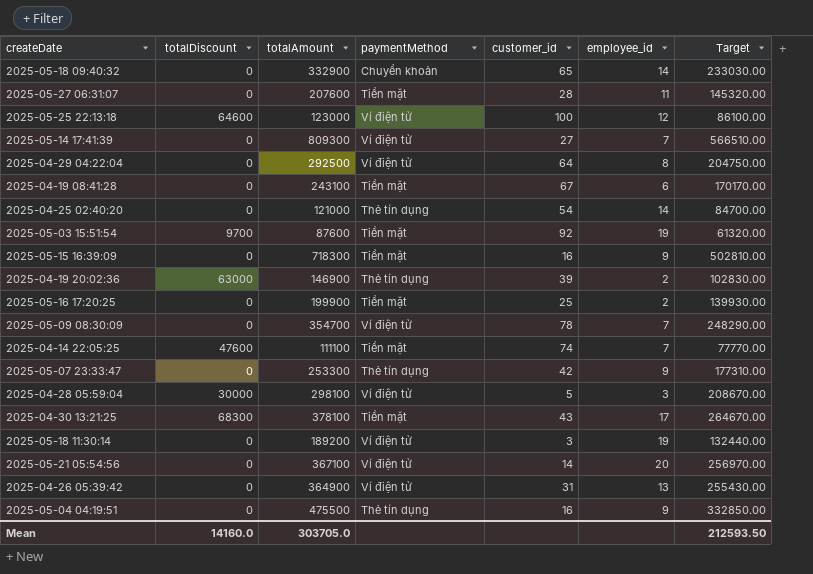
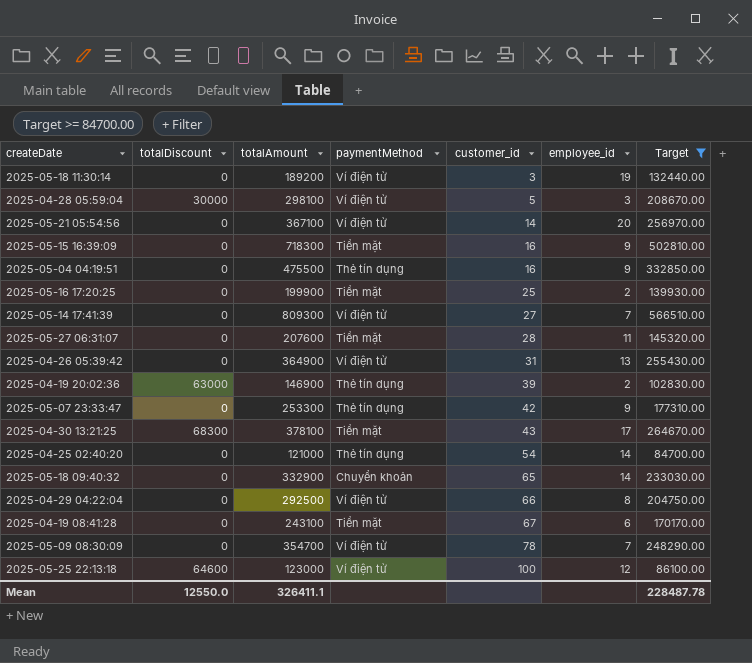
filter: none -> Target >= 84700.00
row order: none -> customer_id ascending
2025-04-29 04:22:04 | customer_id: 64 -> 66
Mean | totalDiscount: 14160.0 -> 12550.0
Mean | totalAmount: 303705.0 -> 326411.1
Mean | Target: 212593.50 -> 228487.78

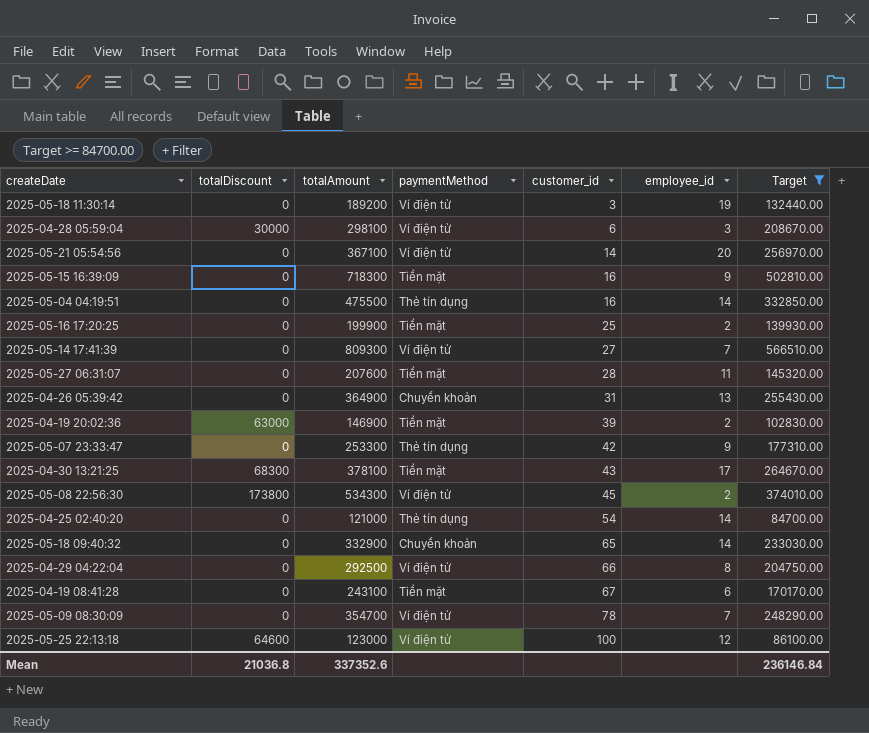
2025-04-28 05:59:04 | customer_id: 5 -> 6
2025-05-04 04:19:51 | employee_id: 9 -> 14
2025-04-26 05:39:42 | paymentMethod: Ví điện tử -> Chuyển khoản
2025-04-19 20:02:36 | paymentMethod: Thẻ tín dụng -> Tiền mặt
row 2025-05-08 22:56:30: none -> 173800 | 534300 | Ví điện tử | 45 | 2 | 374010.00
Mean | totalDiscount: 12550.0 -> 21036.8
Mean | totalAmount: 326411.1 -> 337352.6
Mean | Target: 228487.78 -> 236146.84

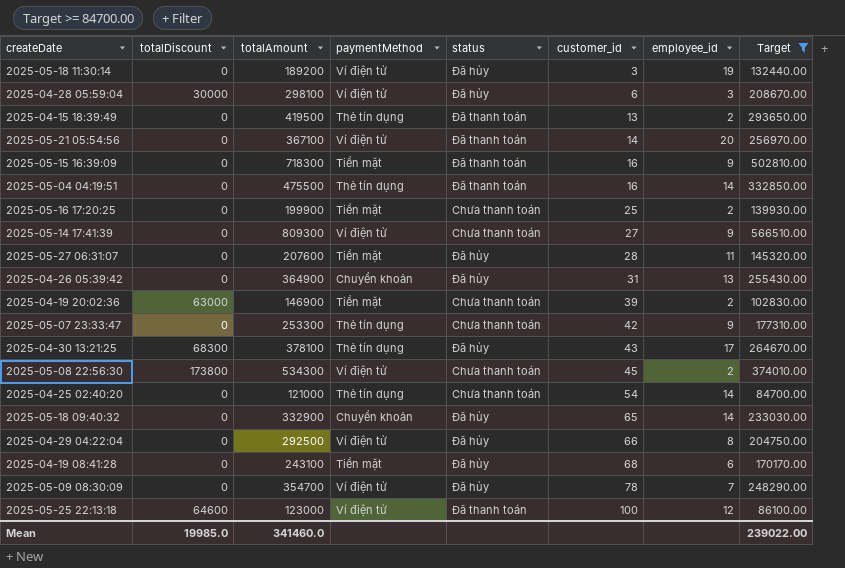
column status | position: none -> 5
row 2025-04-15 18:39:49: none -> 0 | 419500 | Thẻ tín dụng | Đã thanh toán | 13 | 2 | 293650.00
2025-05-14 17:41:39 | employee_id: 7 -> 9
2025-04-30 13:21:25 | paymentMethod: Tiền mặt -> Thẻ tín dụng
2025-04-19 08:41:28 | customer_id: 67 -> 68
Mean | totalDiscount: 21036.8 -> 19985.0
Mean | totalAmount: 337352.6 -> 341460.0
Mean | Target: 236146.84 -> 239022.00

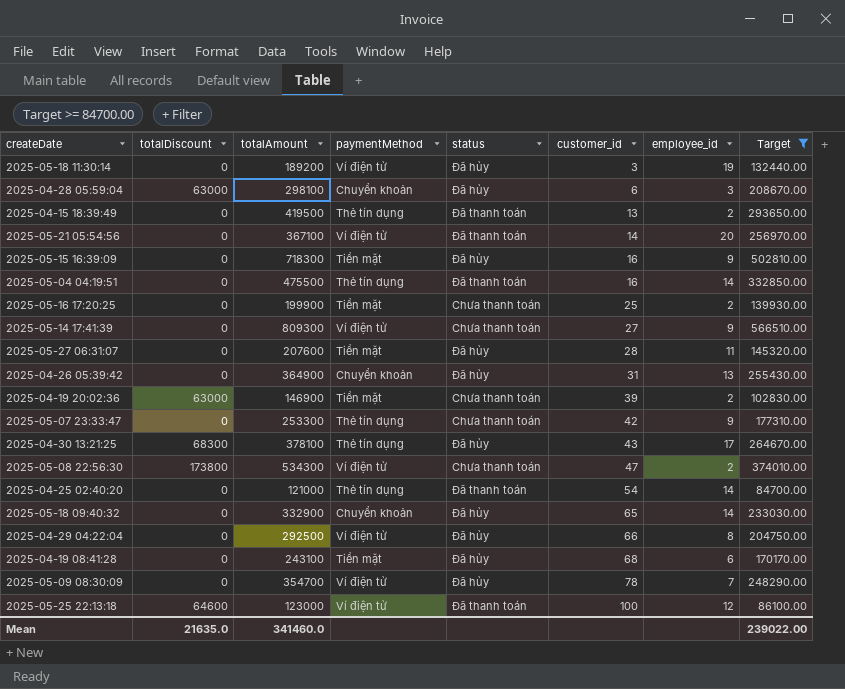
2025-04-28 05:59:04 | totalDiscount: 30000 -> 63000
2025-04-28 05:59:04 | paymentMethod: Ví điện tử -> Chuyển khoản
2025-05-15 16:39:09 | status: Đã thanh toán -> Đã hủy
2025-05-08 22:56:30 | customer_id: 45 -> 47
2025-04-25 02:40:20 | status: Chưa thanh toán -> Đã thanh toán
Mean | totalDiscount: 19985.0 -> 21635.0

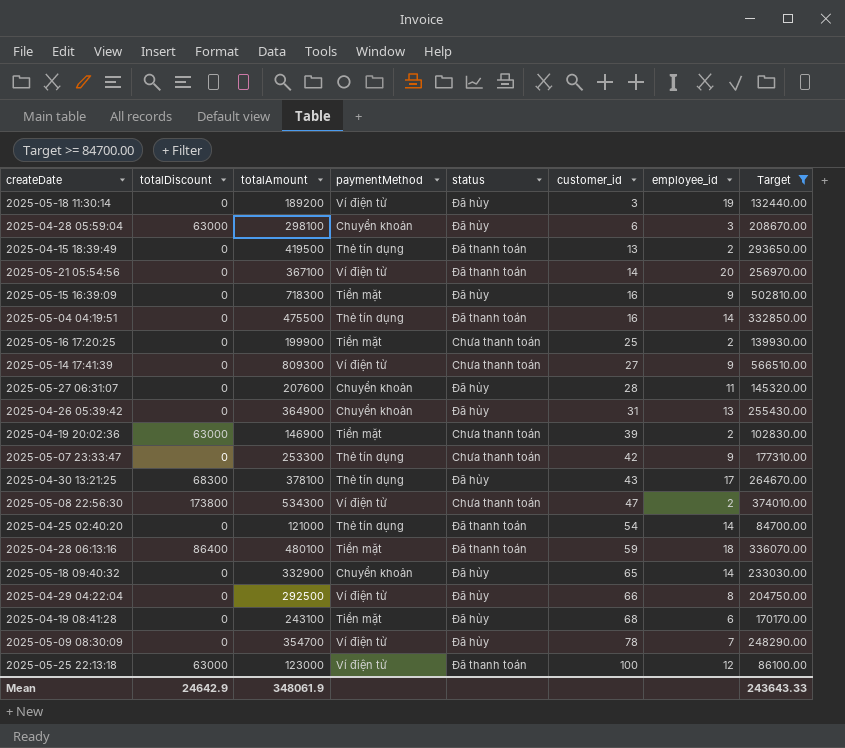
2025-05-27 06:31:07 | paymentMethod: Tiền mặt -> Chuyển khoản
row 2025-04-28 06:13:16: none -> 86400 | 480100 | Tiền mặt | Đã thanh toán | 59 | 18 | 336070.00
2025-05-25 22:13:18 | totalDiscount: 64600 -> 63000
Mean | totalDiscount: 21635.0 -> 24642.9
Mean | totalAmount: 341460.0 -> 348061.9
Mean | Target: 239022.00 -> 243643.33

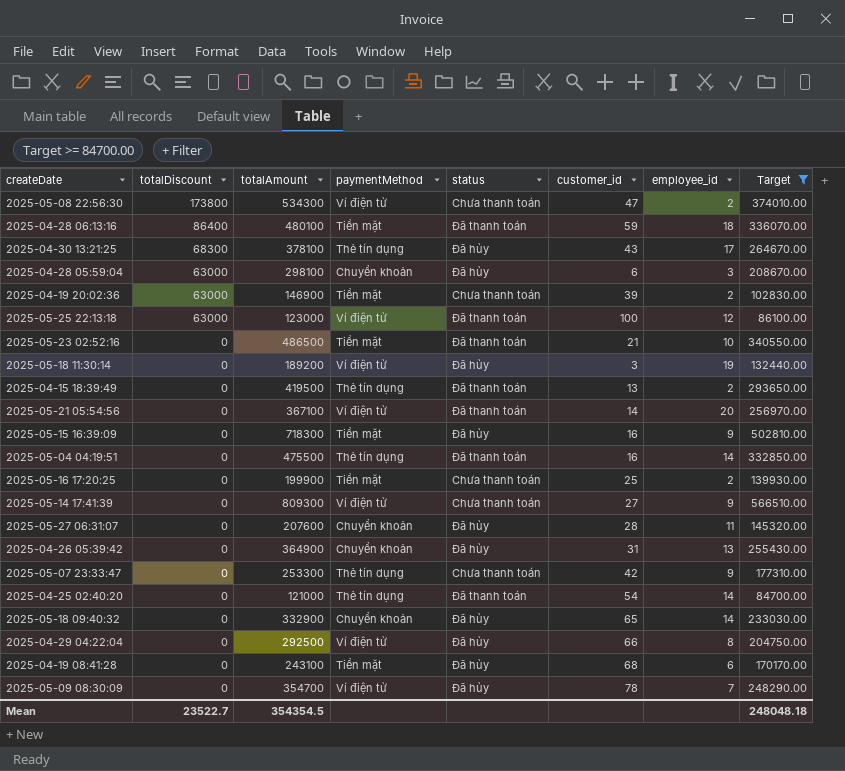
row order: customer_id ascending -> totalDiscount descending
row 2025-05-23 02:52:16: none -> 0 | 486500 | Tiền mặt | Đã thanh toán | 21 | 10 | 340550.00
Mean | totalDiscount: 24642.9 -> 23522.7
Mean | totalAmount: 348061.9 -> 354354.5
Mean | Target: 243643.33 -> 248048.18

